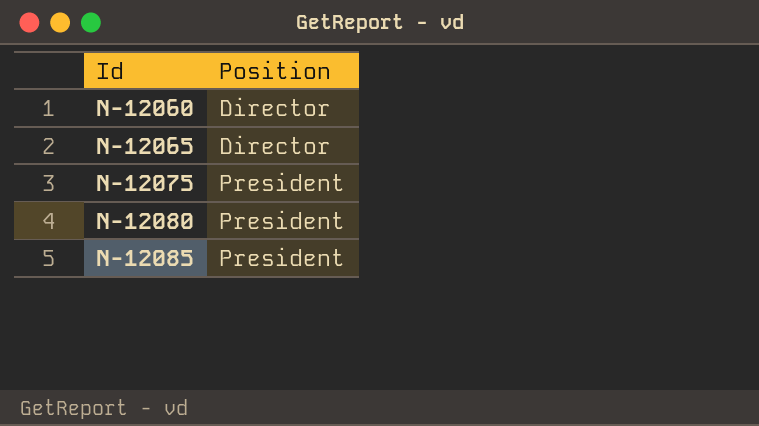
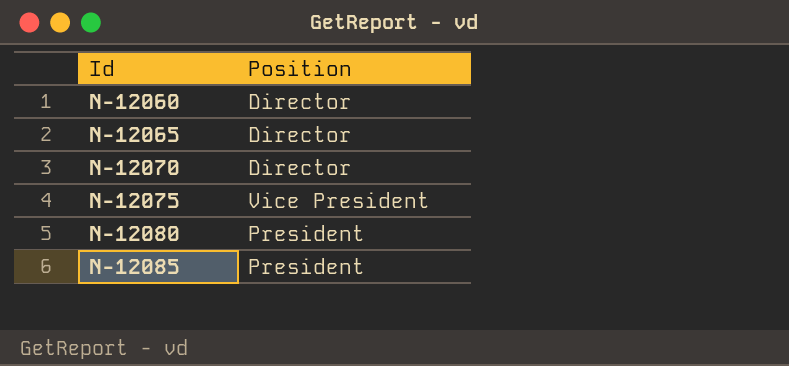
row N-12070: none -> Director
N-12075 | Position: President -> Vice President

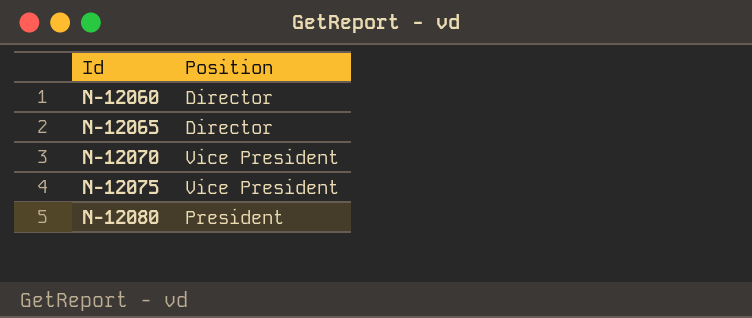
row N-12085: President -> none
N-12070 | Position: Director -> Vice President

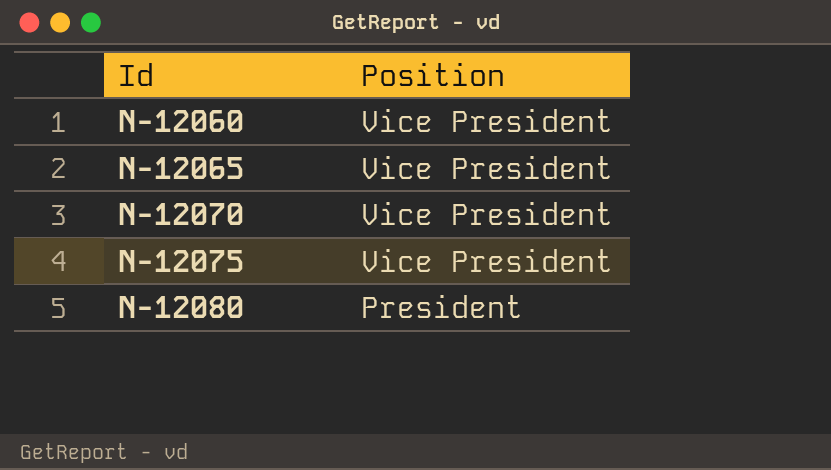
N-12060 | Position: Director -> Vice President
N-12065 | Position: Director -> Vice President

